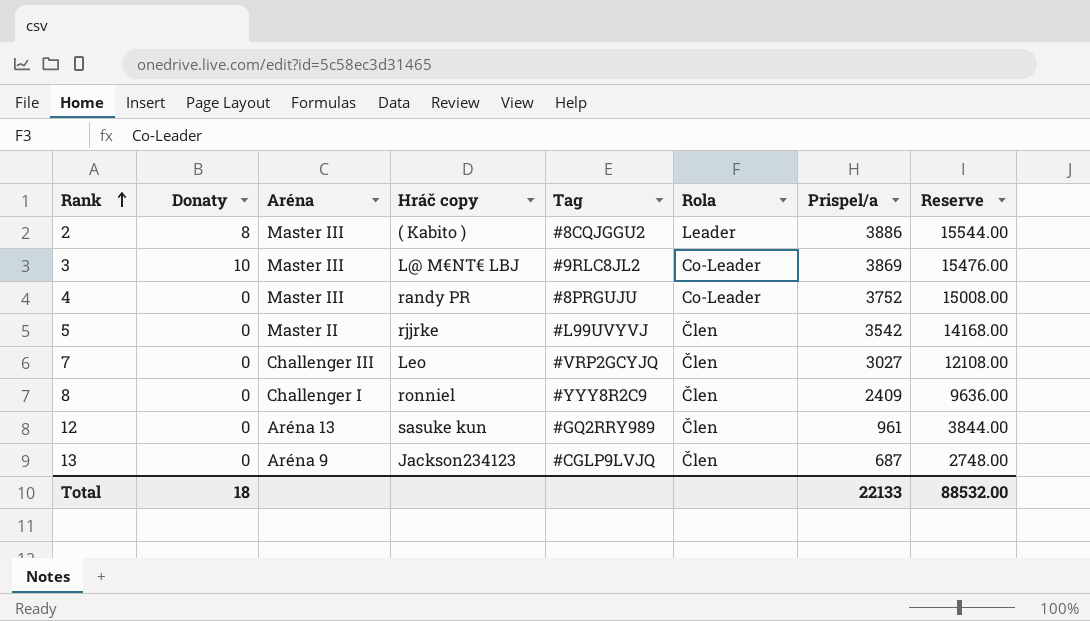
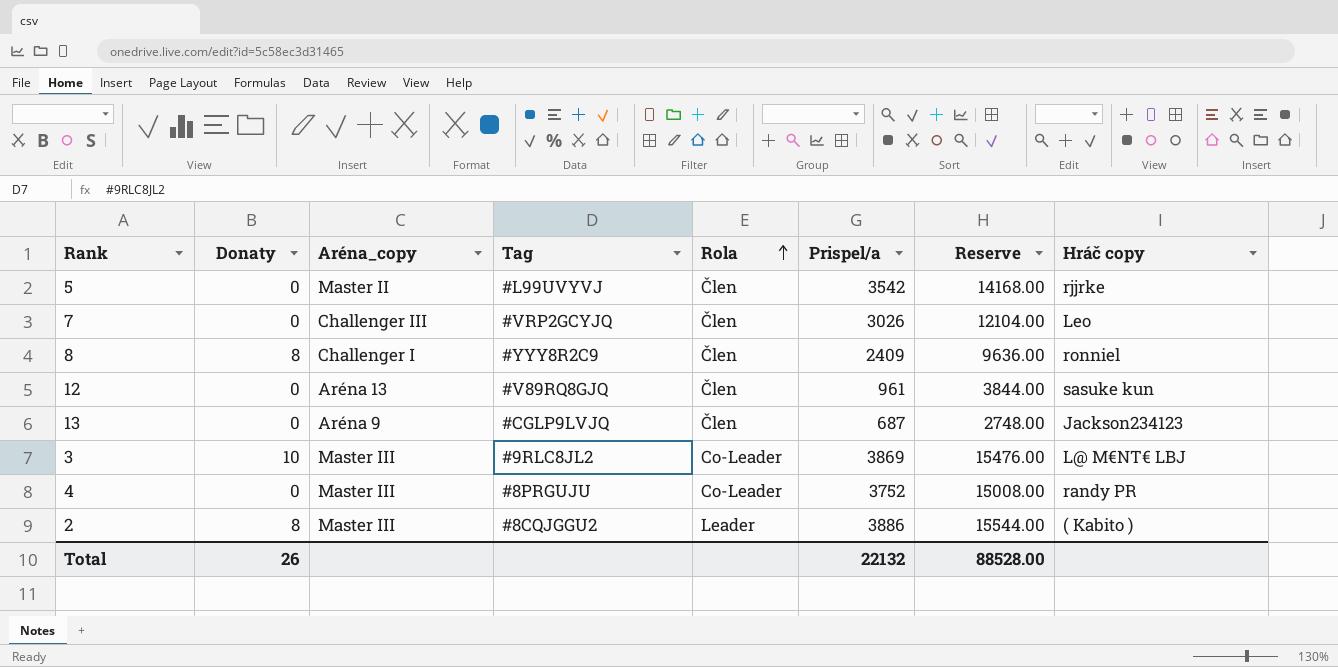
row order: Rank ascending -> Rola ascending
column name: Aréna -> Aréna_copy
column Hráč copy | position: 4 -> 8
7 | Prispel/a: 3027 -> 3026
7 | Reserve: 12108.00 -> 12104.00
8 | Donaty: 0 -> 8
12 | Tag: #GQ2RRY989 -> #V89RQ8GJQ
Total | Donaty: 18 -> 26
Total | Prispel/a: 22133 -> 22132
Total | Reserve: 88532.00 -> 88528.00

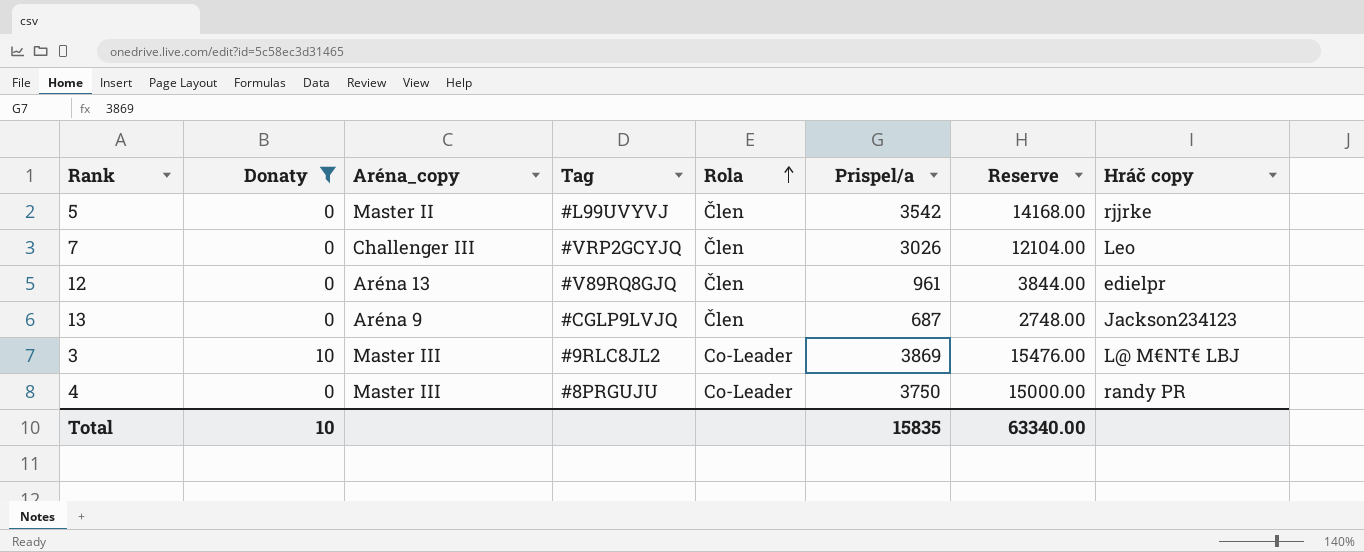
filter: none -> Donaty != 8
12 | Hráč copy: sasuke kun -> edielpr
4 | Prispel/a: 3752 -> 3750
4 | Reserve: 15008.00 -> 15000.00
Total | Donaty: 26 -> 10
Total | Prispel/a: 22132 -> 15835
Total | Reserve: 88528.00 -> 63340.00

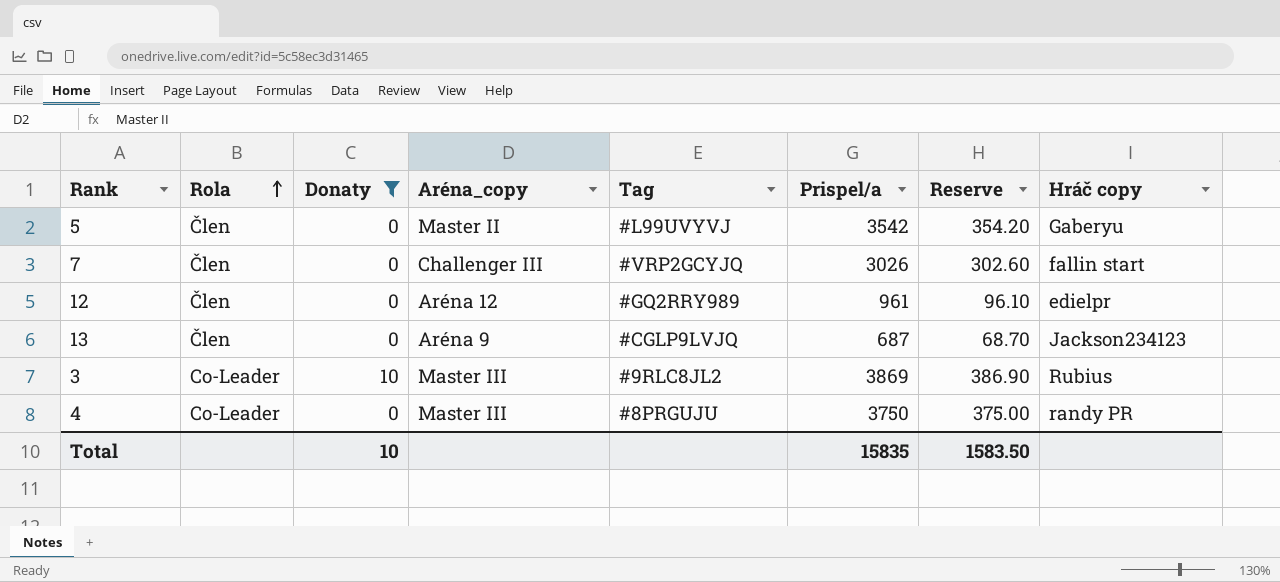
column Rola | position: 5 -> 2
column Reserve | formula: [Prispel/a] * 4 -> [Prispel/a] * 0.1
5 | Hráč copy: rjjrke -> Gaberyu
7 | Hráč copy: Leo -> fallin start
12 | Aréna_copy: Aréna 13 -> Aréna 12
12 | Tag: #V89RQ8GJQ -> #GQ2RRY989
3 | Hráč copy: L@ M€NT€ LBJ -> Rubius
Total | Reserve: 63340.00 -> 1583.50

